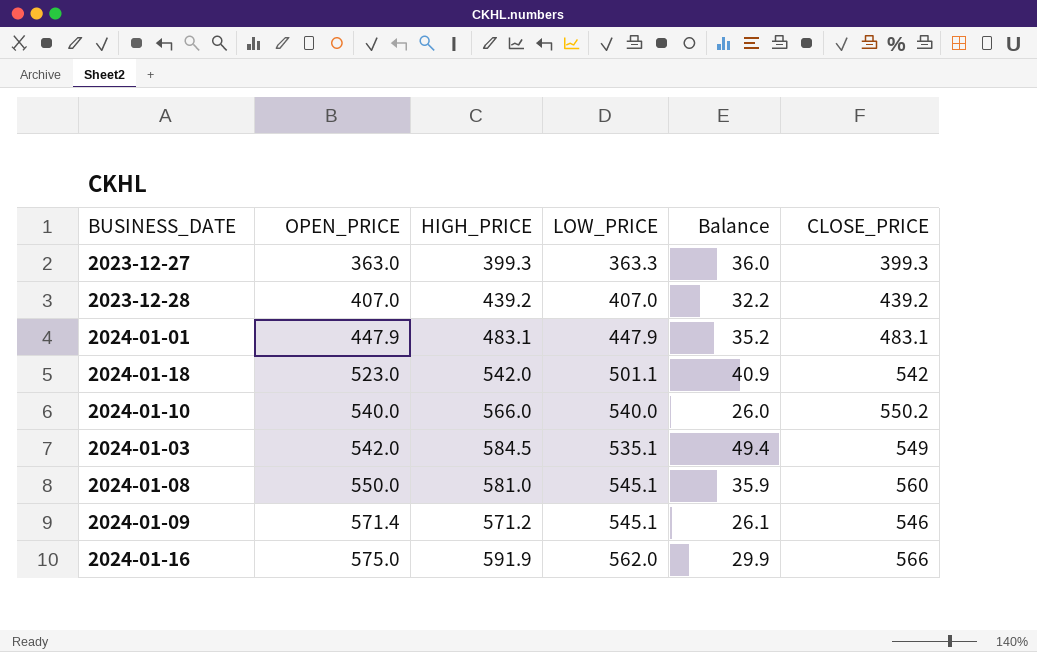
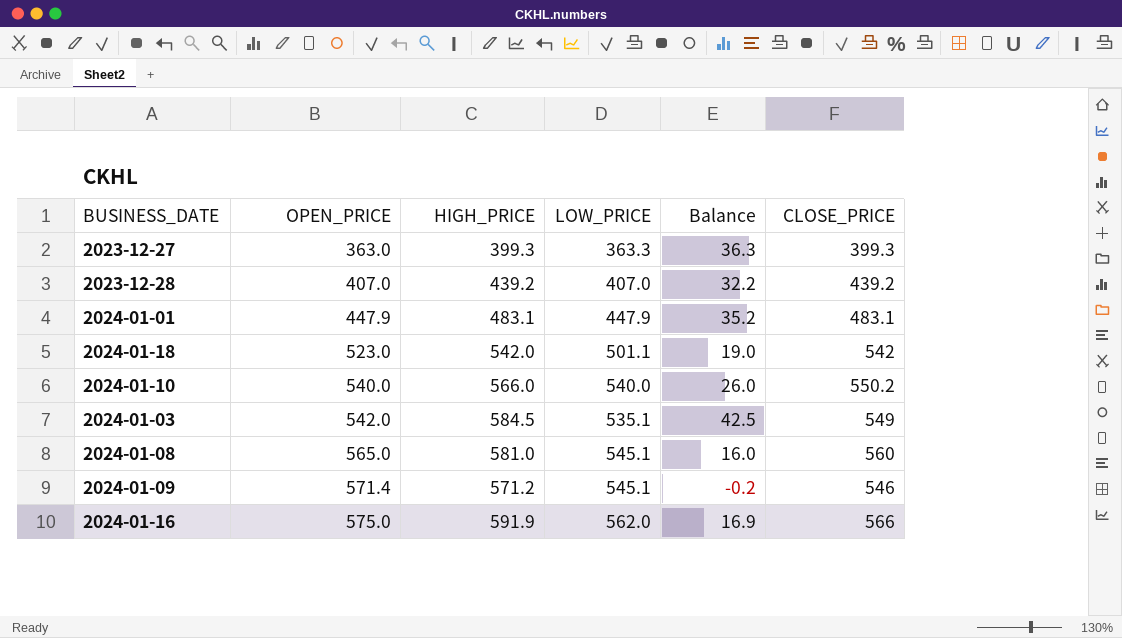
column Balance | formula: [HIGH_PRICE] - [LOW_PRICE] -> [HIGH_PRICE] - [OPEN_PRICE]
2024-01-08 | OPEN_PRICE: 550.0 -> 565.0

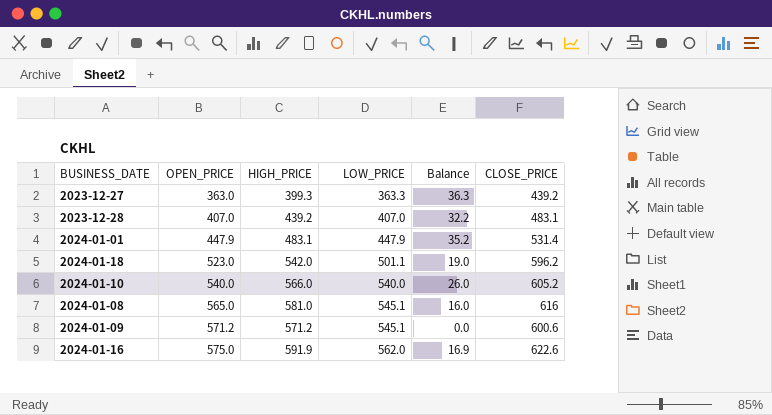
row 2024-01-03: 542.0 | 584.5 | 535.1 | 42.5 | 549 -> none
2023-12-27 | CLOSE_PRICE: 399.3 -> 439.2
2023-12-28 | CLOSE_PRICE: 439.2 -> 483.1
2024-01-01 | CLOSE_PRICE: 483.1 -> 531.4
2024-01-18 | CLOSE_PRICE: 542 -> 596.2
2024-01-10 | CLOSE_PRICE: 550.2 -> 605.2
2024-01-08 | CLOSE_PRICE: 560 -> 616
2024-01-09 | OPEN_PRICE: 571.4 -> 571.2
2024-01-09 | Balance: -0.2 -> 0.0
2024-01-09 | CLOSE_PRICE: 546 -> 600.6
2024-01-16 | CLOSE_PRICE: 566 -> 622.6

